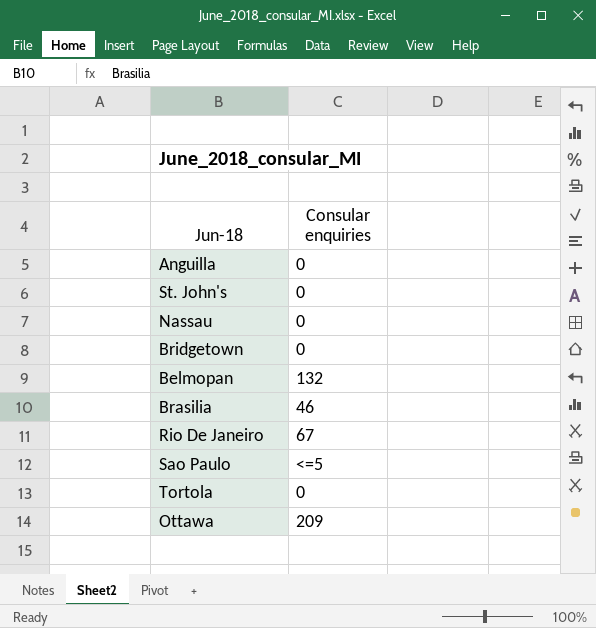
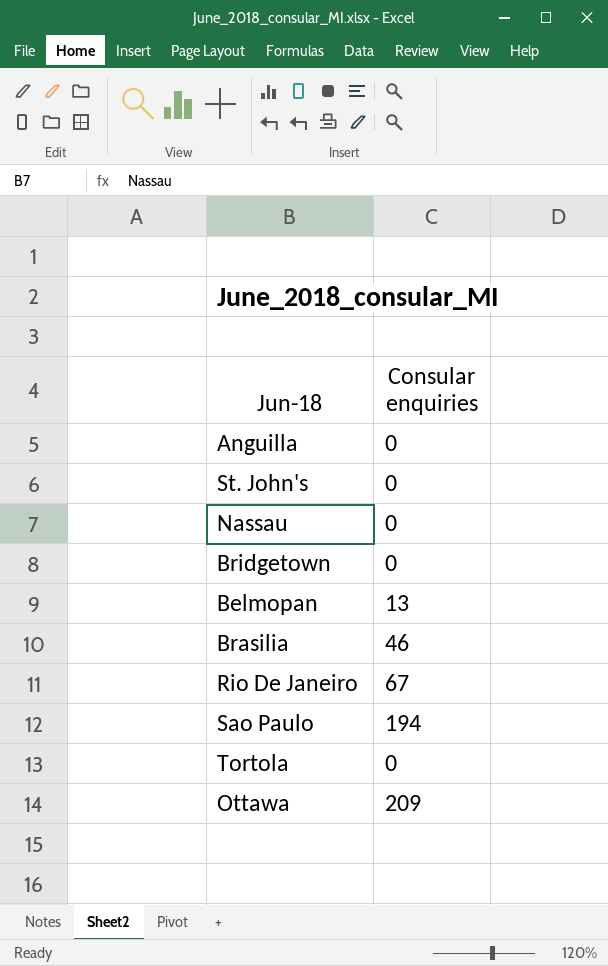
Belmopan | Consular enquiries: 132 -> 13
Sao Paulo | Consular enquiries: <=5 -> 194

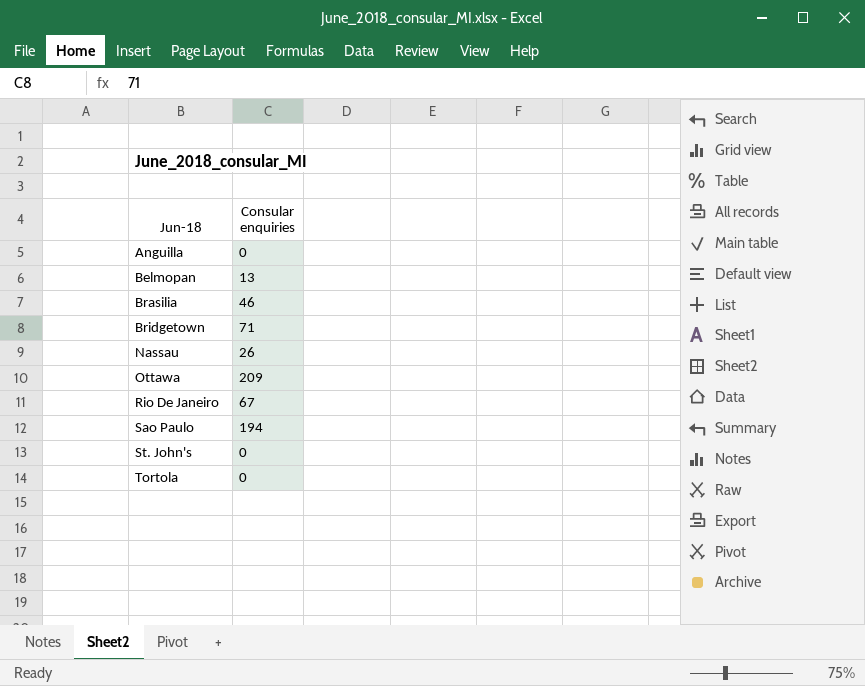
row order: none -> Jun-18 ascending
Bridgetown | Consular enquiries: 0 -> 71
Nassau | Consular enquiries: 0 -> 26

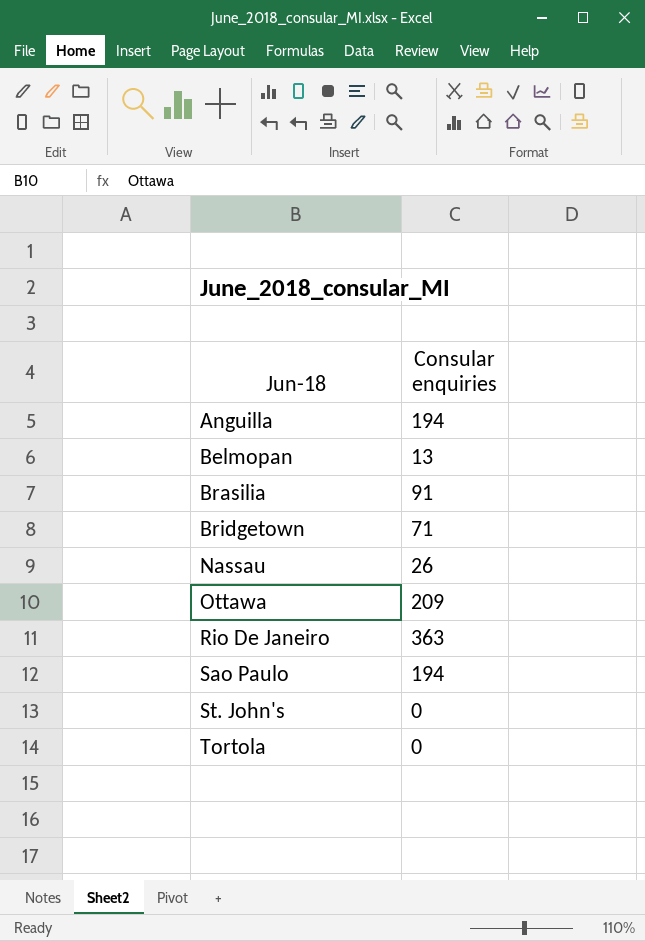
Anguilla | Consular enquiries: 0 -> 194
Brasilia | Consular enquiries: 46 -> 91
Rio De Janeiro | Consular enquiries: 67 -> 363

